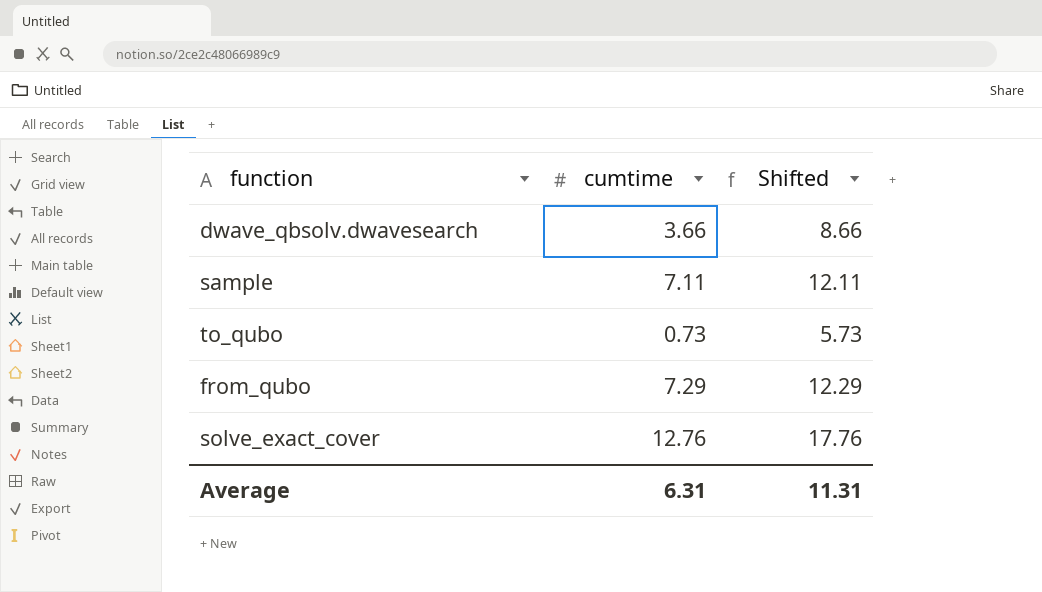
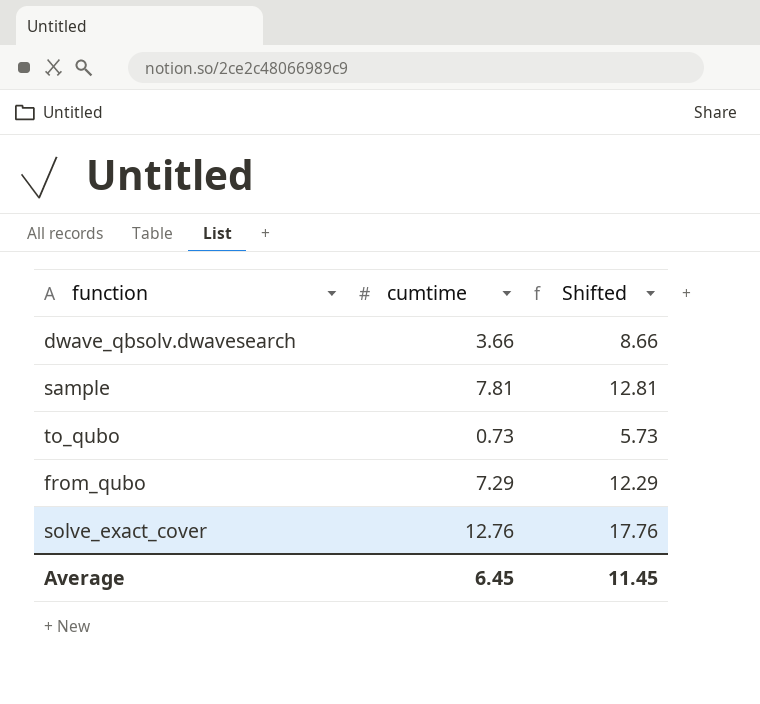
sample | cumtime: 7.11 -> 7.81
sample | Shifted: 12.11 -> 12.81
Average | cumtime: 6.31 -> 6.45
Average | Shifted: 11.31 -> 11.45

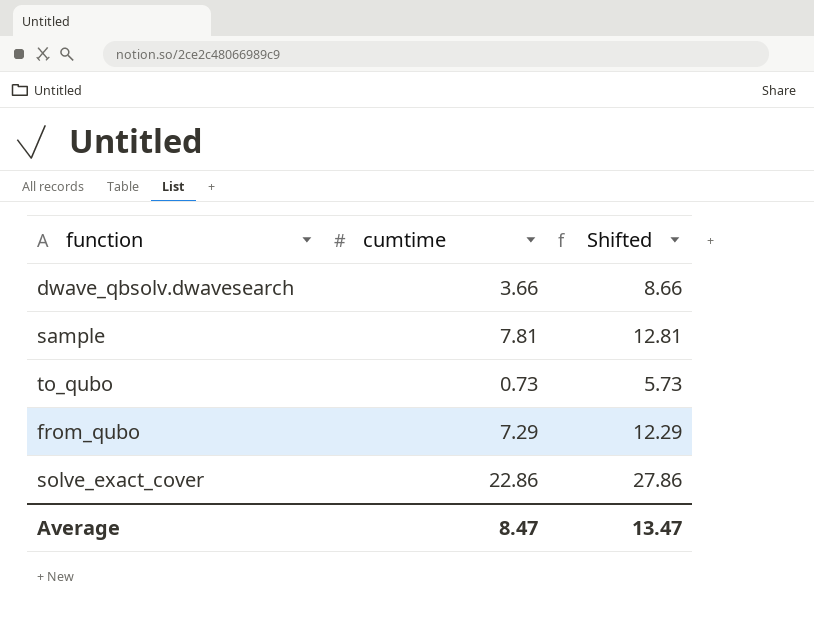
solve_exact_cover | cumtime: 12.76 -> 22.86
solve_exact_cover | Shifted: 17.76 -> 27.86
Average | cumtime: 6.45 -> 8.47
Average | Shifted: 11.45 -> 13.47

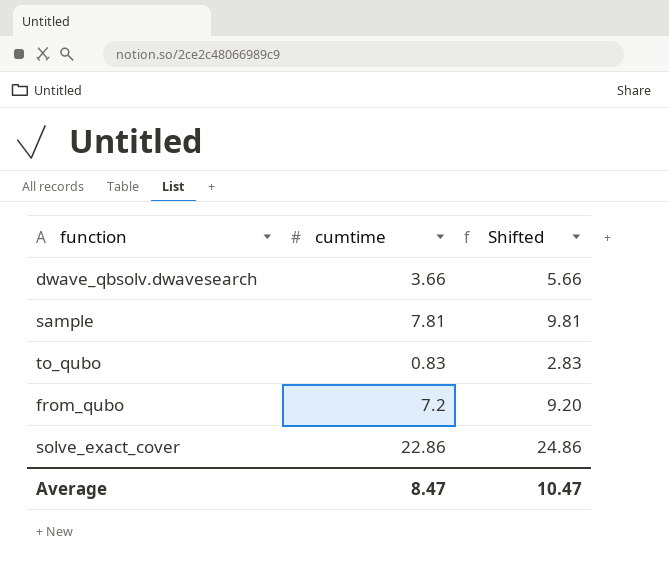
column Shifted | formula: [cumtime] + 5 -> [cumtime] + 2
to_qubo | cumtime: 0.73 -> 0.83
from_qubo | cumtime: 7.29 -> 7.2
Average | Shifted: 13.47 -> 10.47

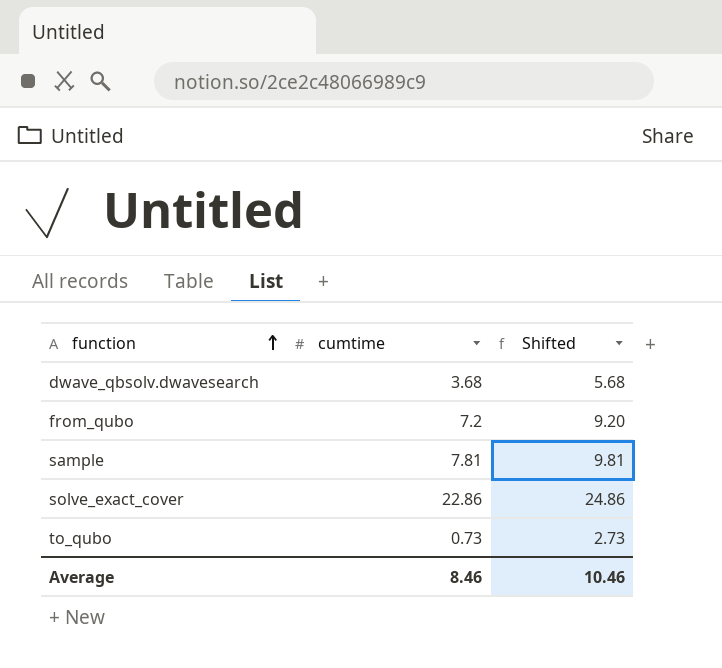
row order: none -> function ascending
dwave_qbsolv.dwavesearch | cumtime: 3.66 -> 3.68
dwave_qbsolv.dwavesearch | Shifted: 5.66 -> 5.68
to_qubo | cumtime: 0.83 -> 0.73
to_qubo | Shifted: 2.83 -> 2.73
Average | cumtime: 8.47 -> 8.46
Average | Shifted: 10.47 -> 10.46

